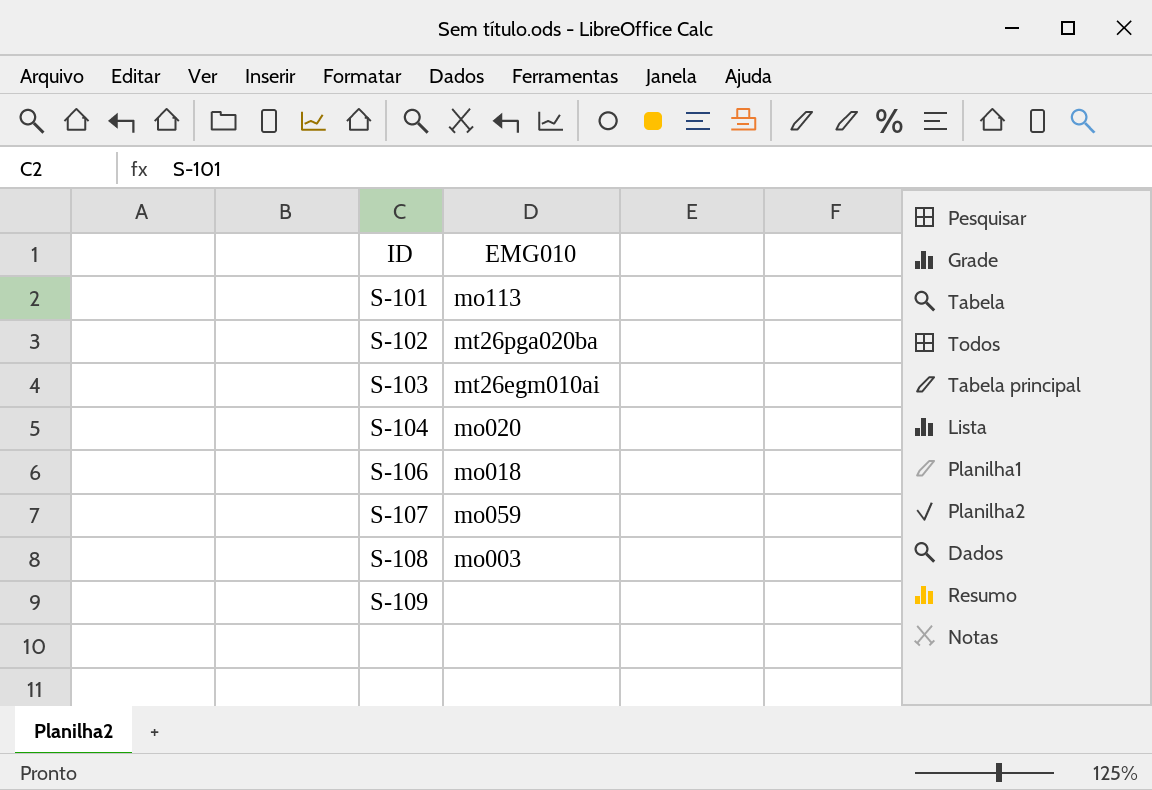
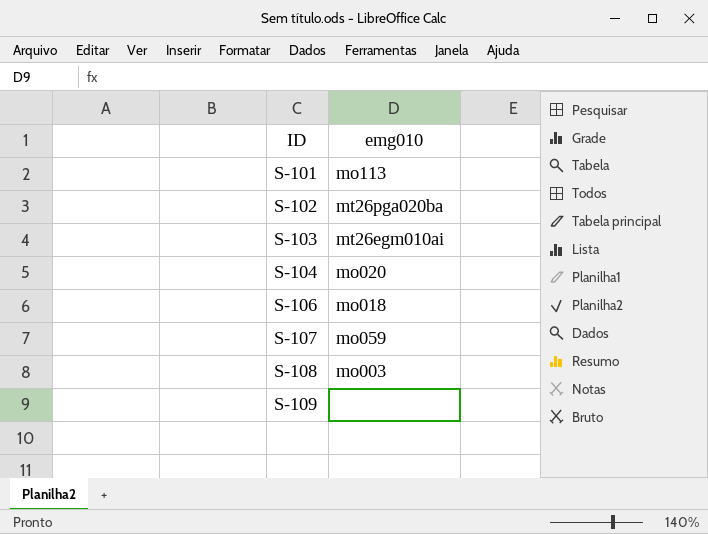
column name: EMG010 -> emg010

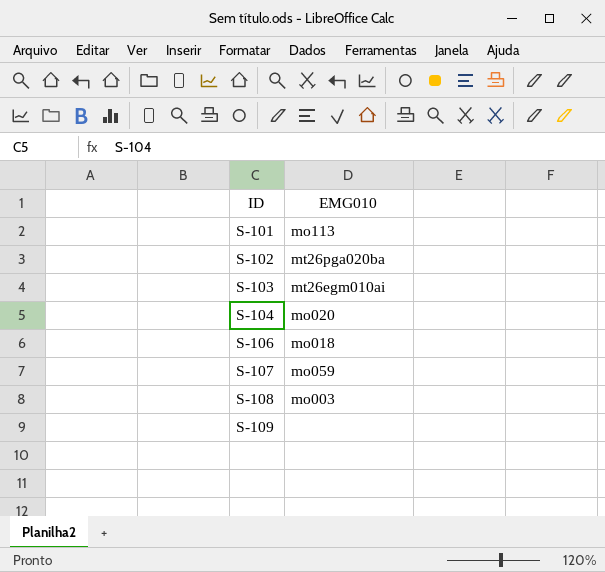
column name: emg010 -> EMG010

